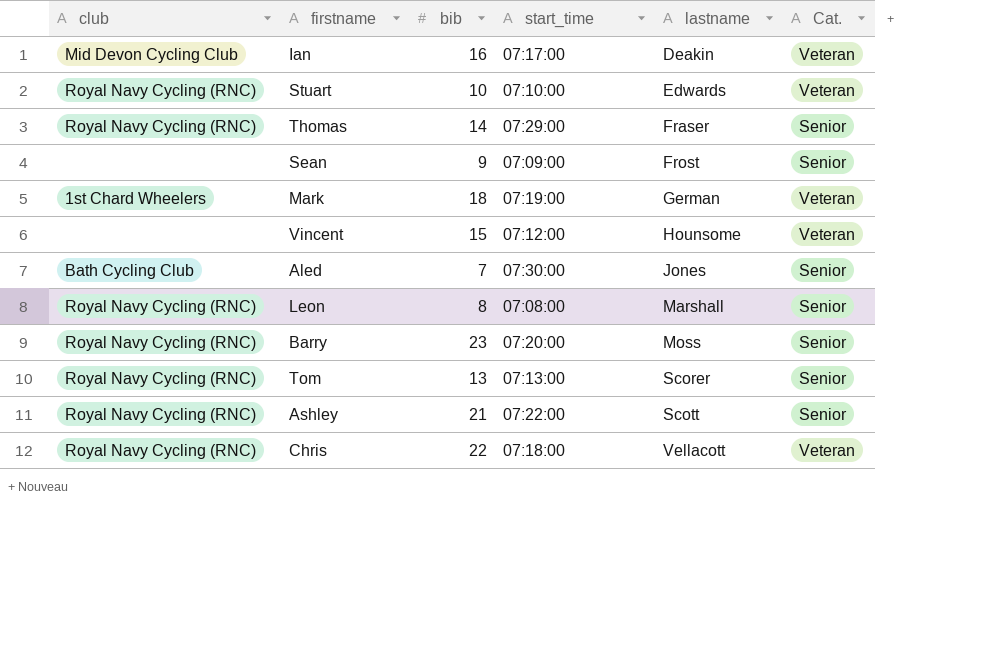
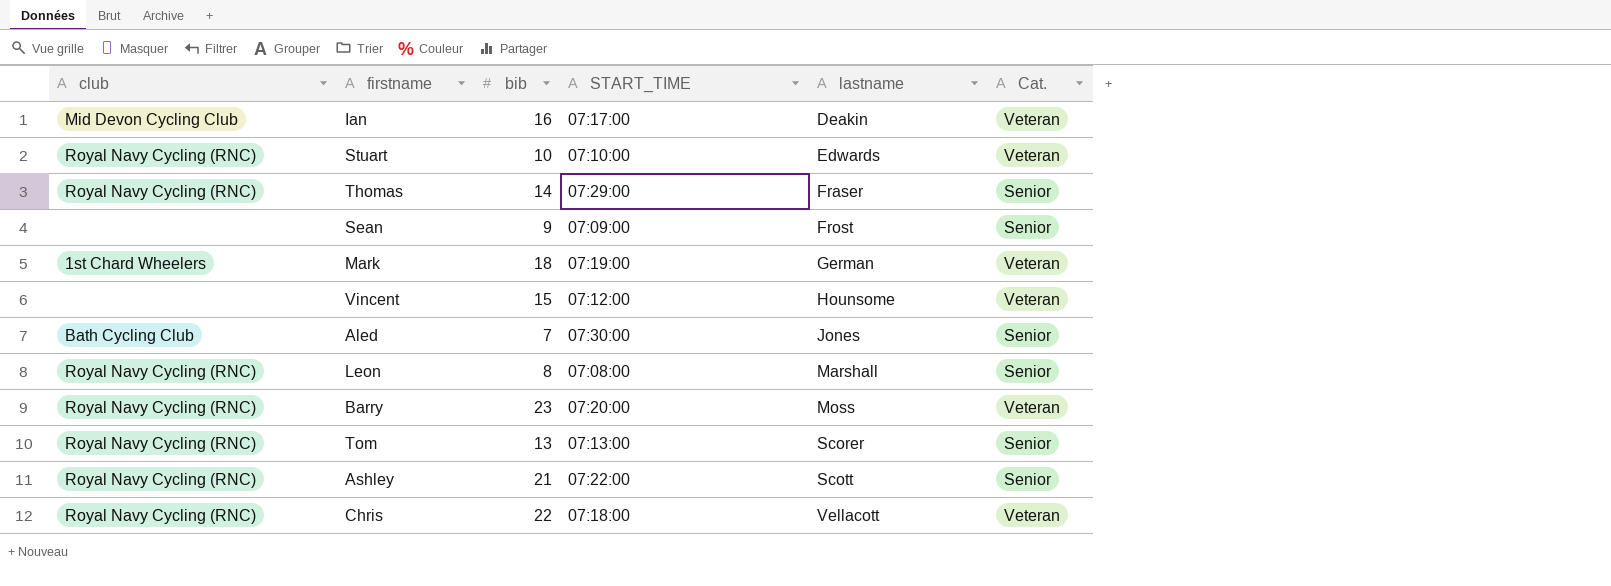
column name: start_time -> START_TIME
Barry | Cat.: Senior -> Veteran

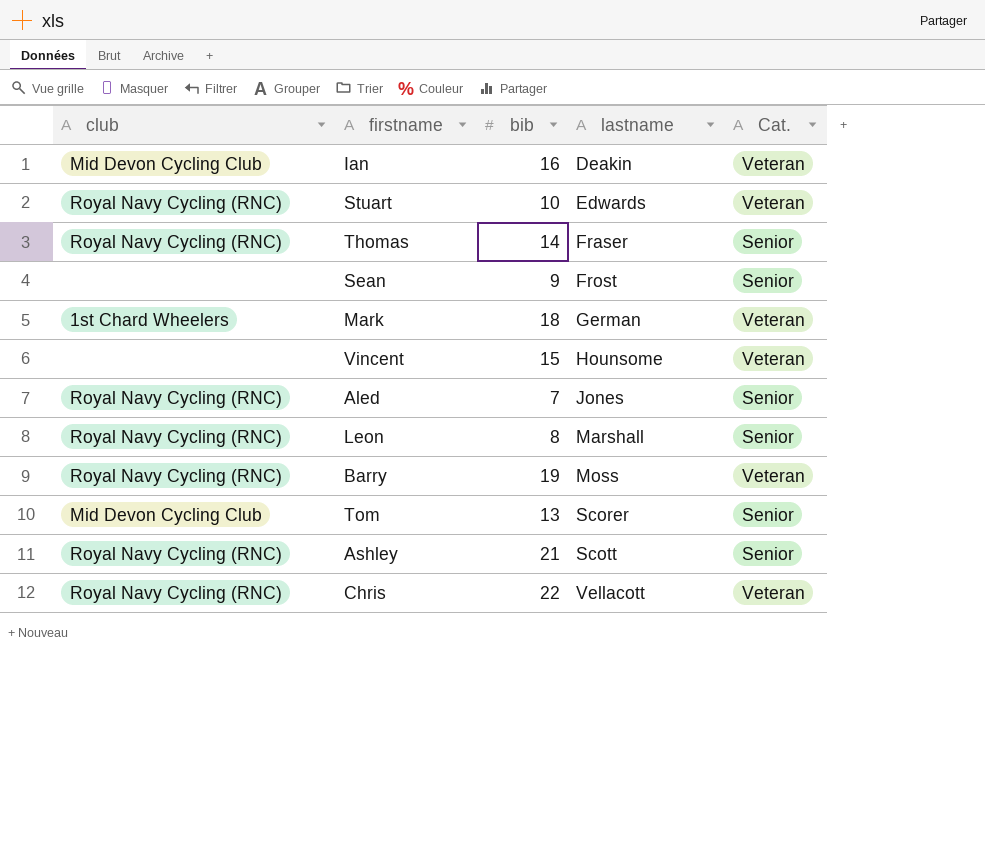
column START_TIME | position: 4 -> none
Aled | club: Bath Cycling Club -> Royal Navy Cycling (RNC)
Barry | bib: 23 -> 19
Tom | club: Royal Navy Cycling (RNC) -> Mid Devon Cycling Club

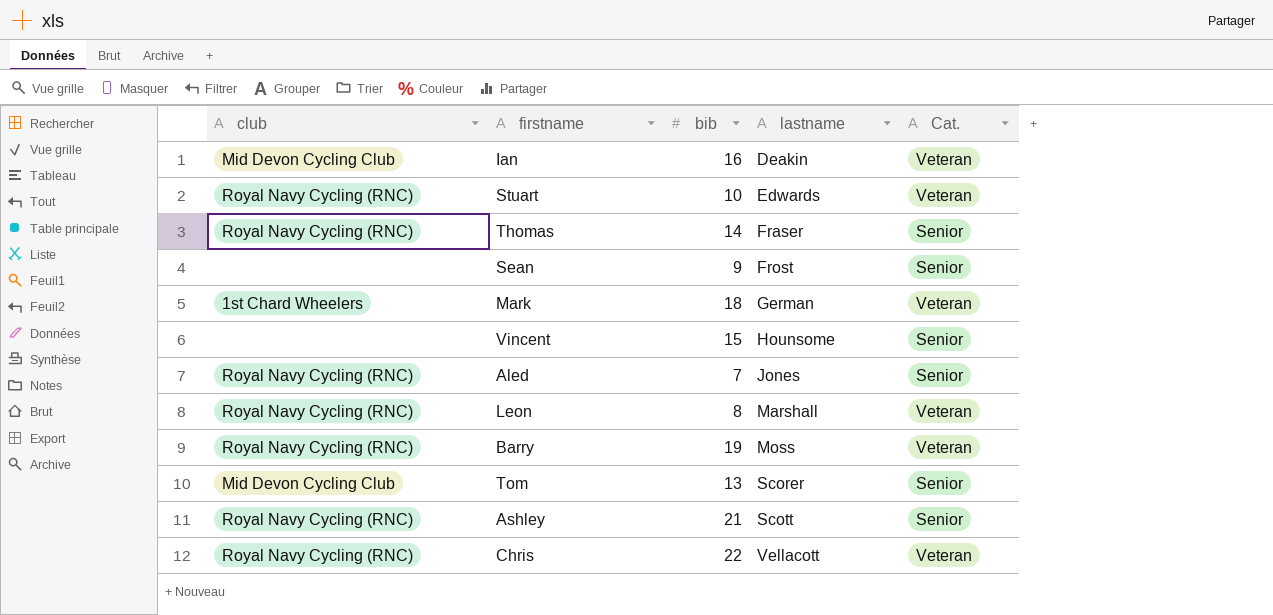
Vincent | Cat.: Veteran -> Senior
Leon | Cat.: Senior -> Veteran

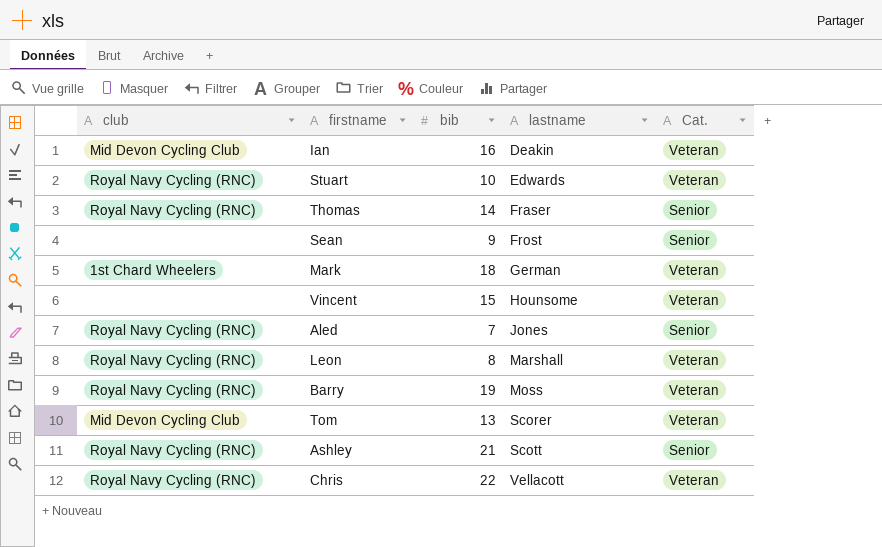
Vincent | Cat.: Senior -> Veteran
Tom | Cat.: Senior -> Veteran

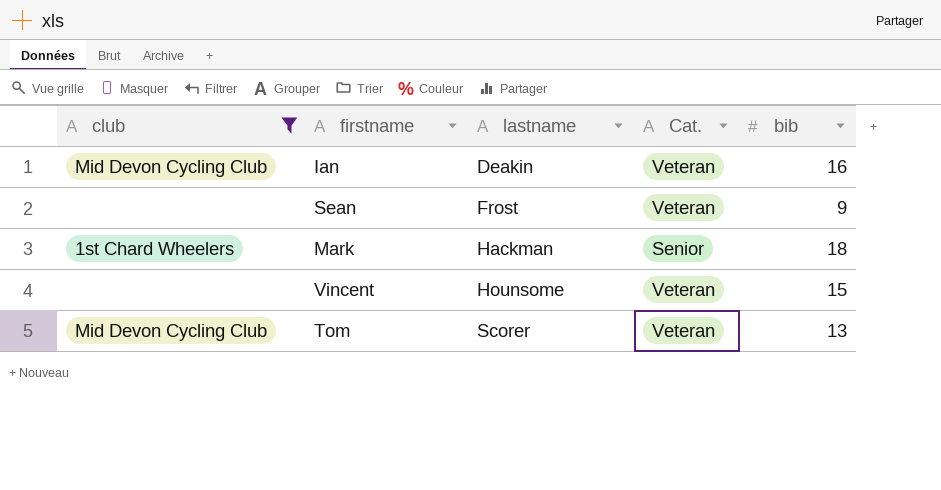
filter: none -> club != Royal Navy Cycling (RNC)
column bib | position: 3 -> 5
Sean | Cat.: Senior -> Veteran
Mark | lastname: German -> Hackman
Mark | Cat.: Veteran -> Senior

